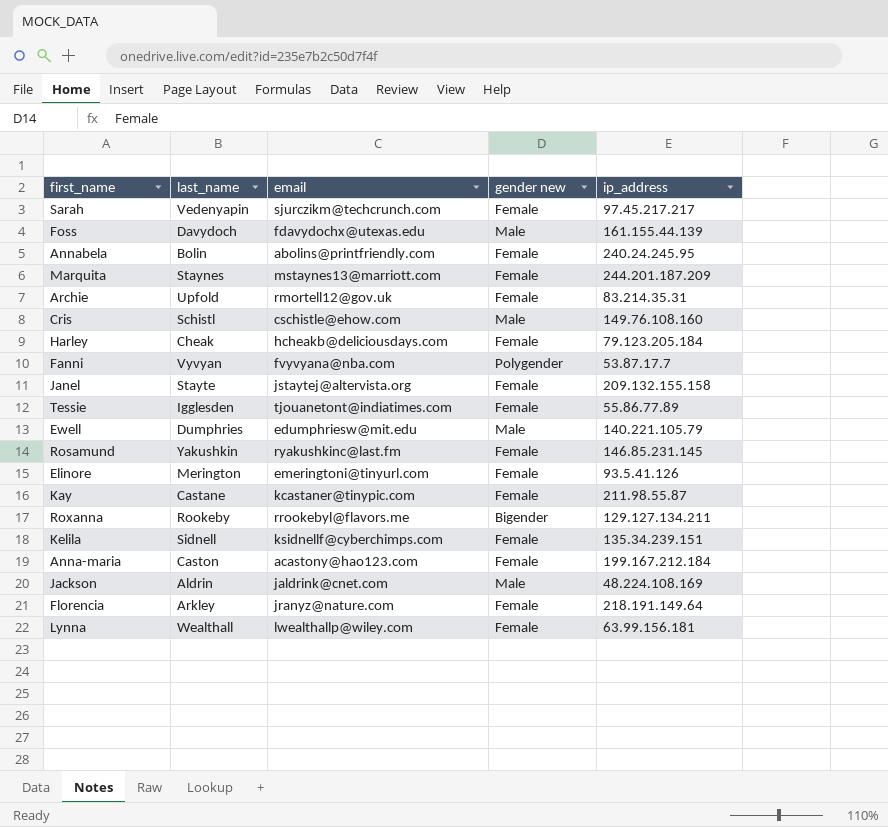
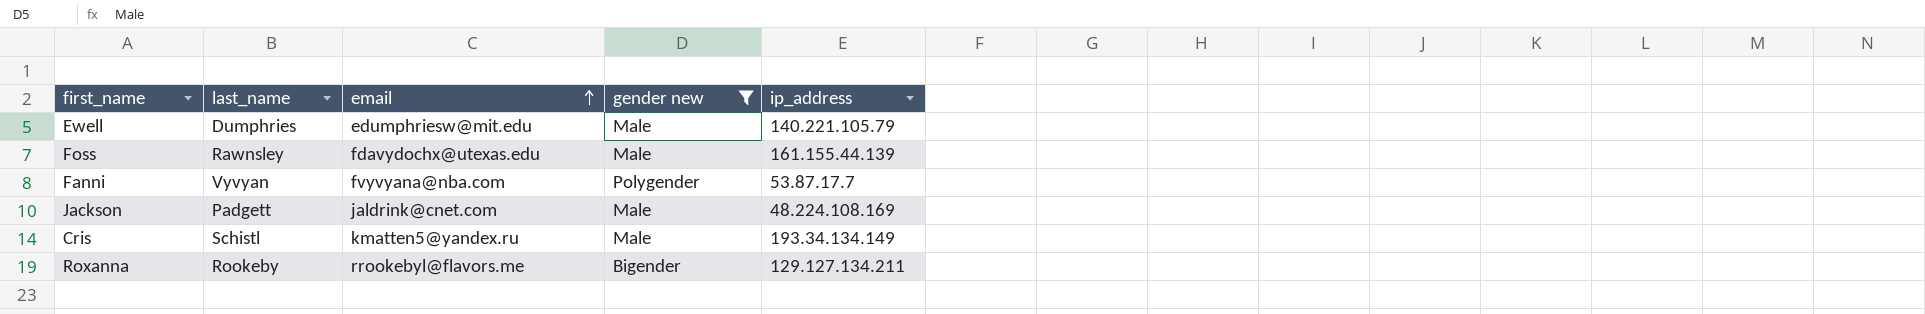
filter: none -> gender new != Female
row order: none -> email ascending
Foss | last_name: Davydoch -> Rawnsley
Jackson | last_name: Aldrin -> Padgett
Cris | email: cschistle@ehow.com -> kmatten5@yandex.ru
Cris | ip_address: 149.76.108.160 -> 193.34.134.149

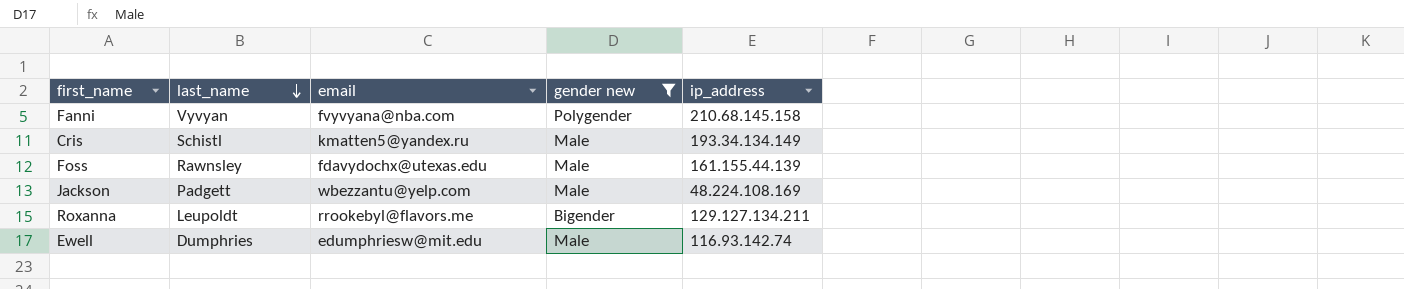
row order: email ascending -> last_name descending
Fanni | ip_address: 53.87.17.7 -> 210.68.145.158
Jackson | email: jaldrink@cnet.com -> wbezzantu@yelp.com
Roxanna | last_name: Rookeby -> Leupoldt
Ewell | ip_address: 140.221.105.79 -> 116.93.142.74

